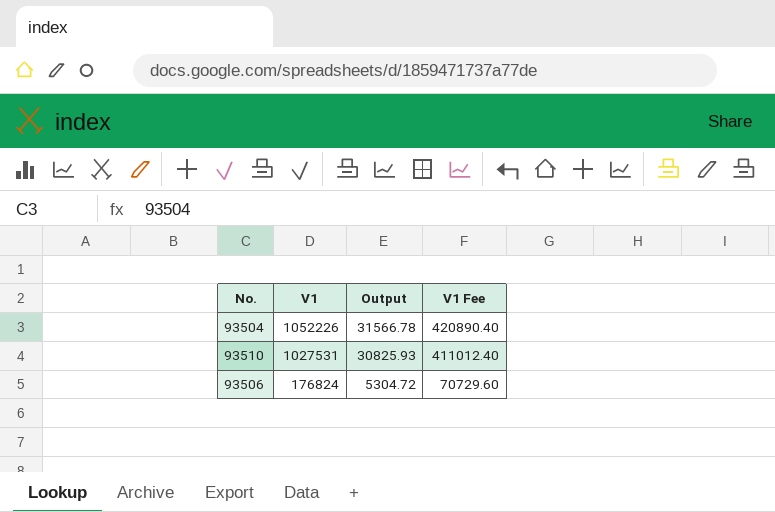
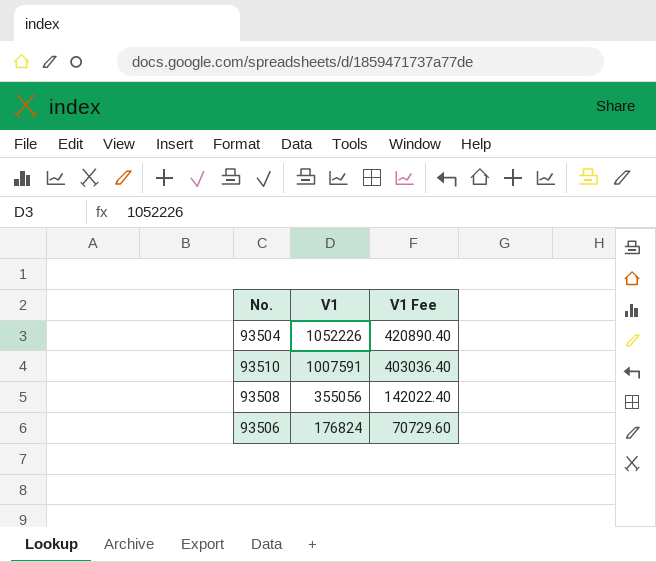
column Output | formula: [V1] * 0.03 -> none
93510 | V1: 1027531 -> 1007591
93510 | V1 Fee: 411012.40 -> 403036.40
row 93508: none -> 355056 | 142022.40

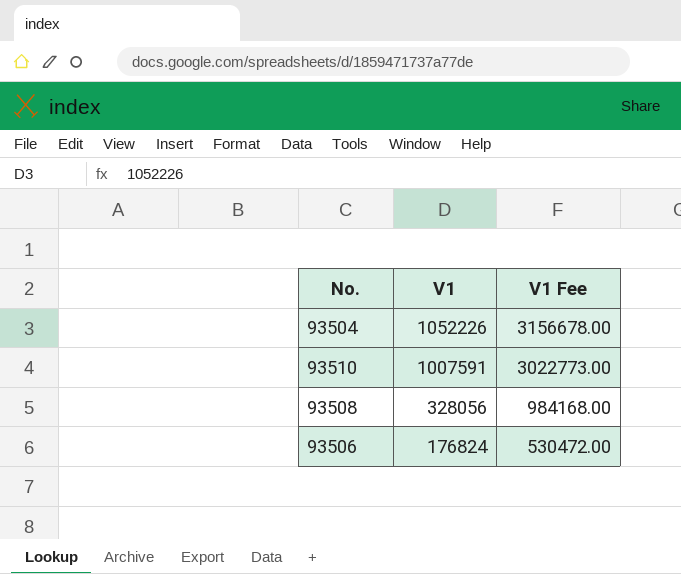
column V1 Fee | formula: [V1] * 0.4 -> [V1] * 3
93508 | V1: 355056 -> 328056

